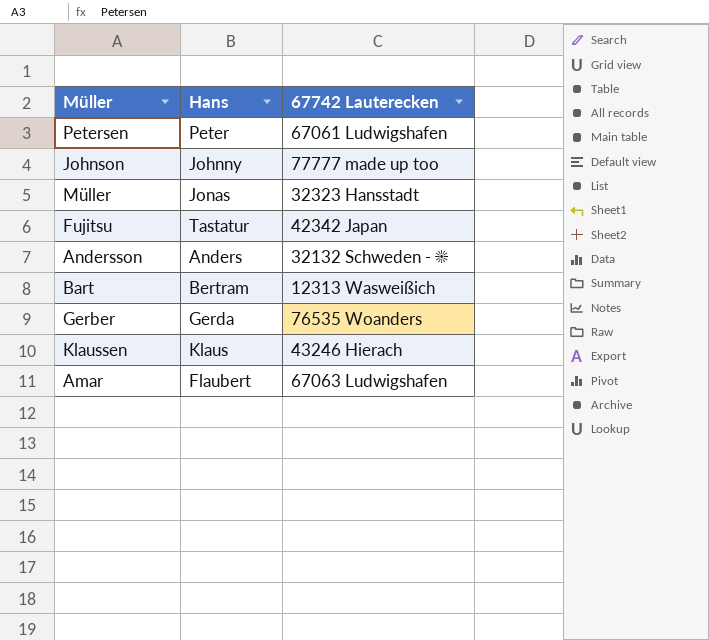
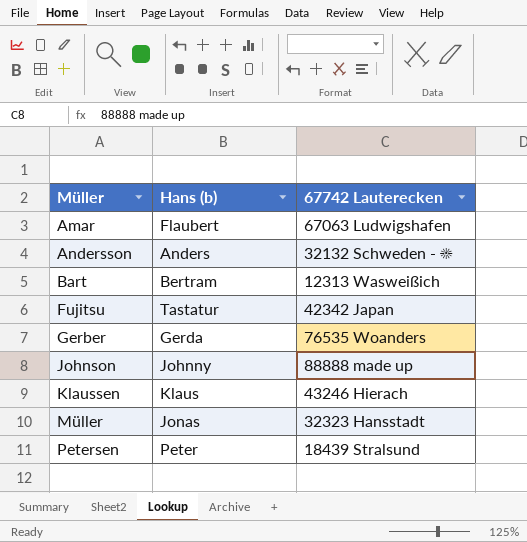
row order: none -> Müller ascending
column name: Hans -> Hans (b)
Johnson | 67742 Lauterecken: 77777 made up too -> 88888 made up
Petersen | 67742 Lauterecken: 67061 Ludwigshafen -> 18439 Stralsund

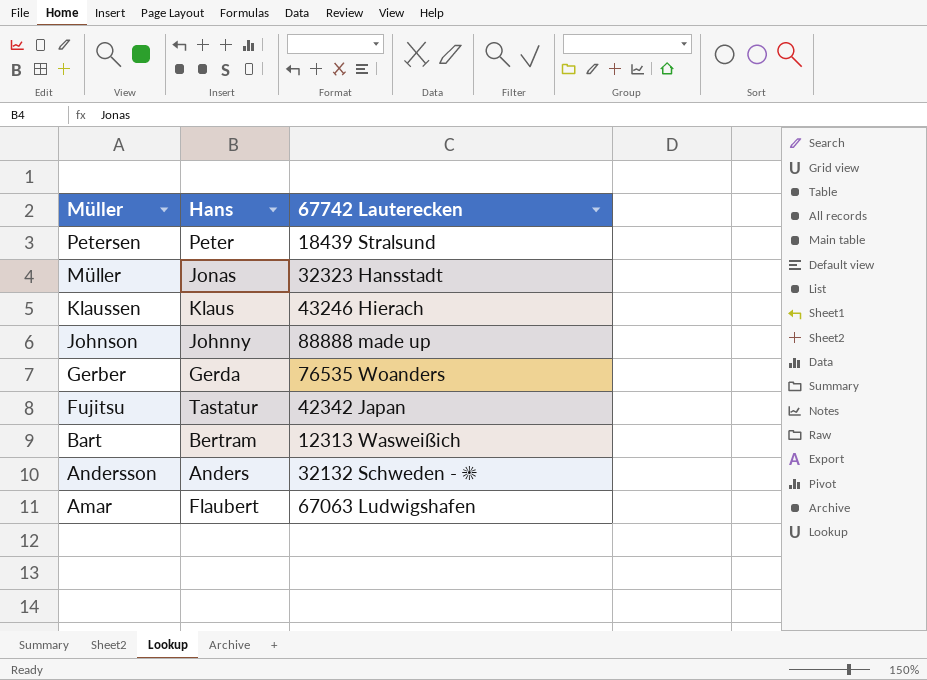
row order: Müller ascending -> Müller descending
column name: Hans (b) -> Hans

